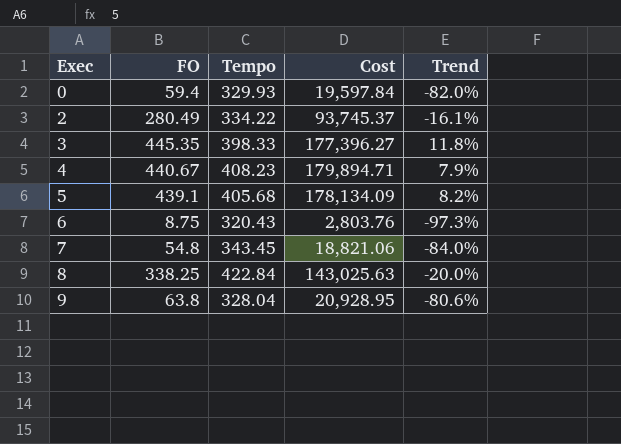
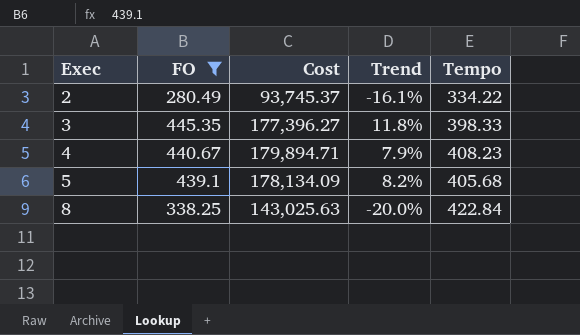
filter: none -> FO >= 280.49
column Tempo | position: 3 -> 5

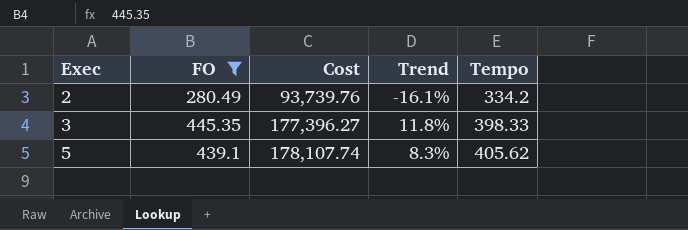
row 4: 440.67 | 179,894.71 | 7.9% | 408.23 -> none
row 8: 338.25 | 143,025.63 | -20.0% | 422.84 -> none
2 | Cost: 93,745.37 -> 93,739.76
2 | Tempo: 334.22 -> 334.2
5 | Cost: 178,134.09 -> 178,107.74
5 | Trend: 8.2% -> 8.3%
5 | Tempo: 405.68 -> 405.62

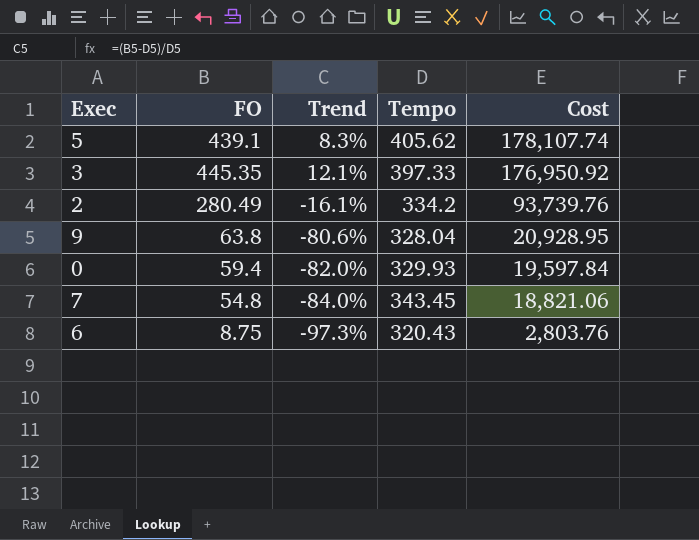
filter: FO >= 280.49 -> none
row order: Exec ascending -> Cost descending
column Cost | position: 3 -> 5
3 | Trend: 11.8% -> 12.1%
3 | Tempo: 398.33 -> 397.33
3 | Cost: 177,396.27 -> 176,950.92

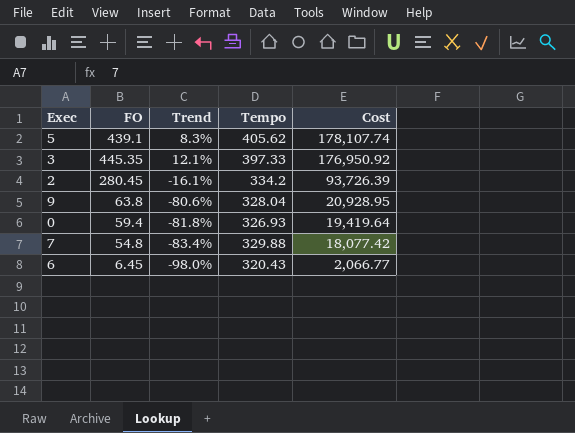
2 | FO: 280.49 -> 280.45
2 | Cost: 93,739.76 -> 93,726.39
0 | Trend: -82.0% -> -81.8%
0 | Tempo: 329.93 -> 326.93
0 | Cost: 19,597.84 -> 19,419.64
7 | Trend: -84.0% -> -83.4%
7 | Tempo: 343.45 -> 329.88
7 | Cost: 18,821.06 -> 18,077.42
6 | FO: 8.75 -> 6.45
6 | Trend: -97.3% -> -98.0%
6 | Cost: 2,803.76 -> 2,066.77

